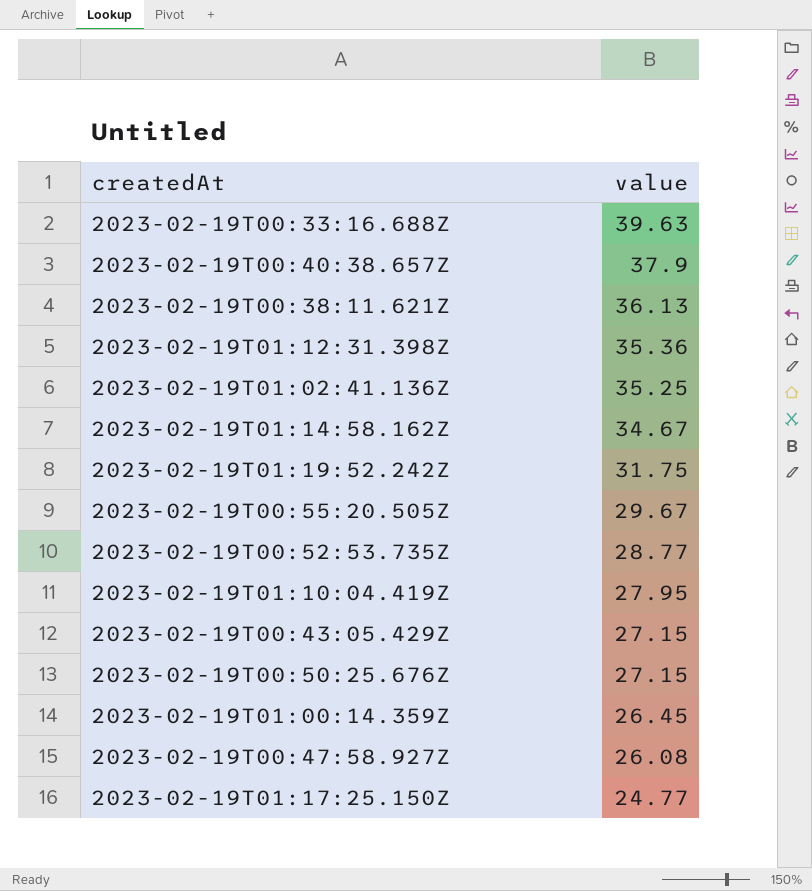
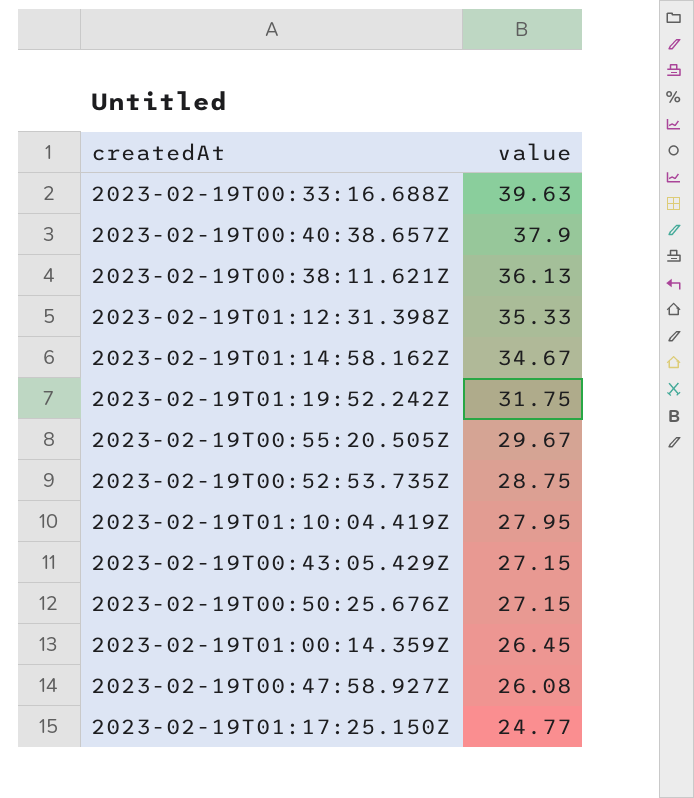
row 2023-02-19T01:02:41.136Z: 35.25 -> none
2023-02-19T01:12:31.398Z | value: 35.36 -> 35.33
2023-02-19T00:52:53.735Z | value: 28.77 -> 28.75

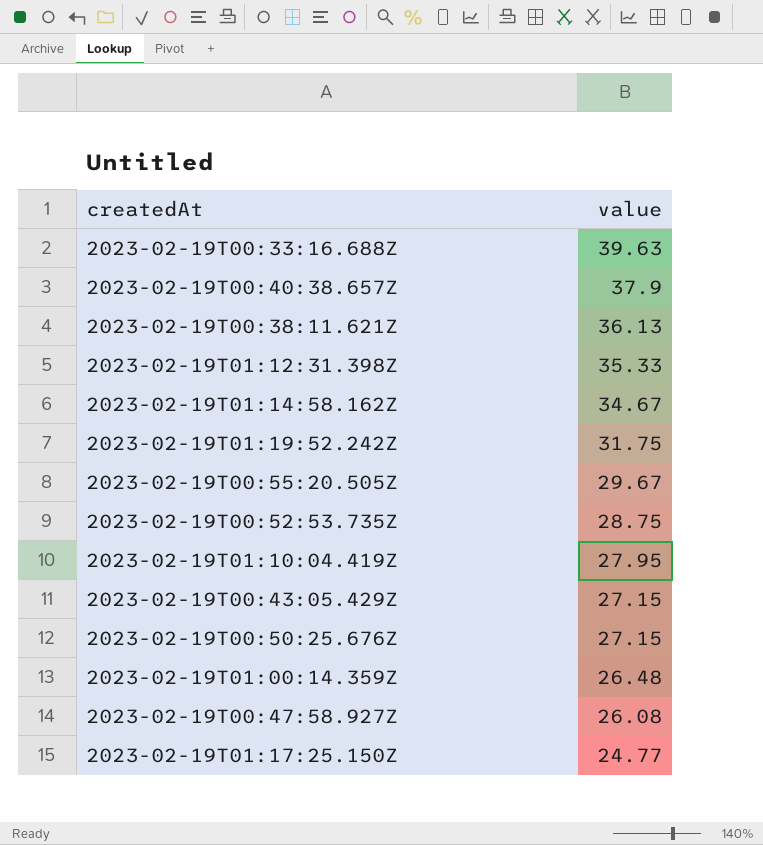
2023-02-19T01:00:14.359Z | value: 26.45 -> 26.48

